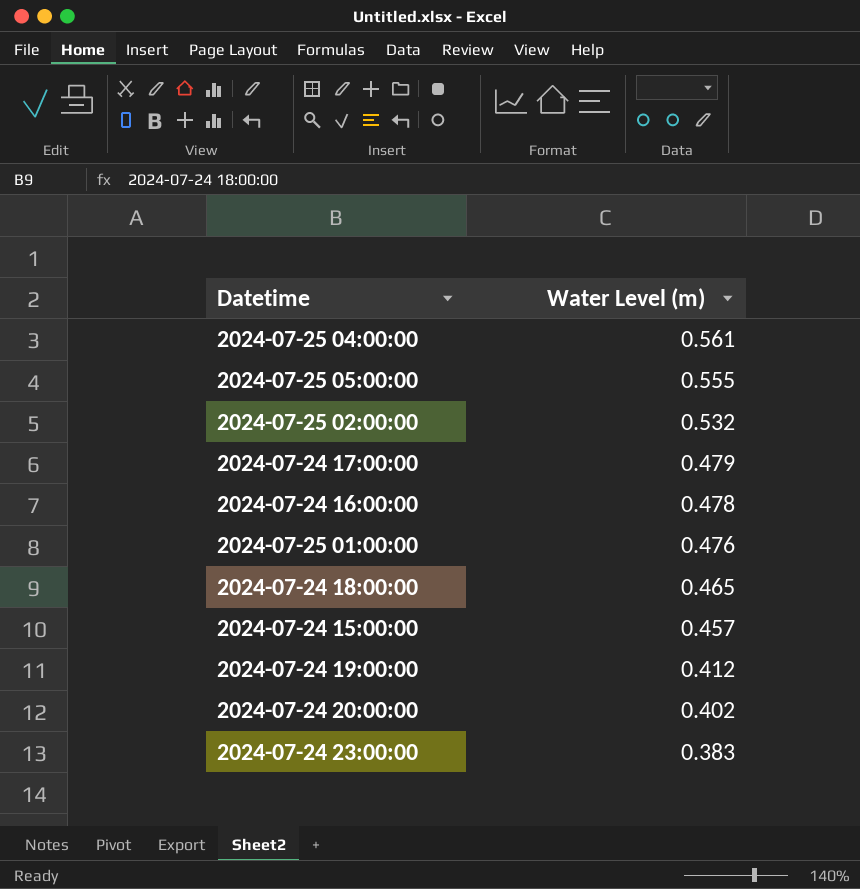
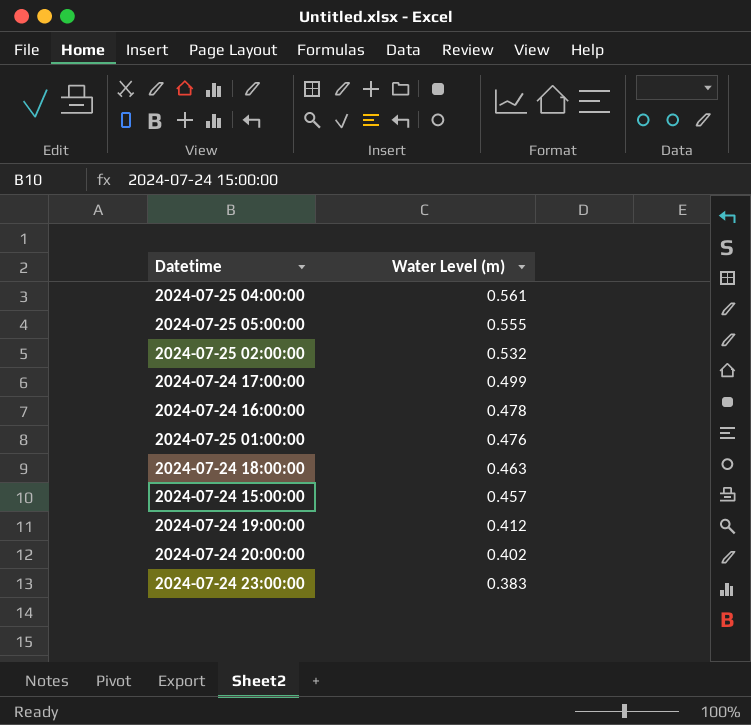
2024-07-24 17:00:00 | Water Level (m): 0.479 -> 0.499
2024-07-24 18:00:00 | Water Level (m): 0.465 -> 0.463

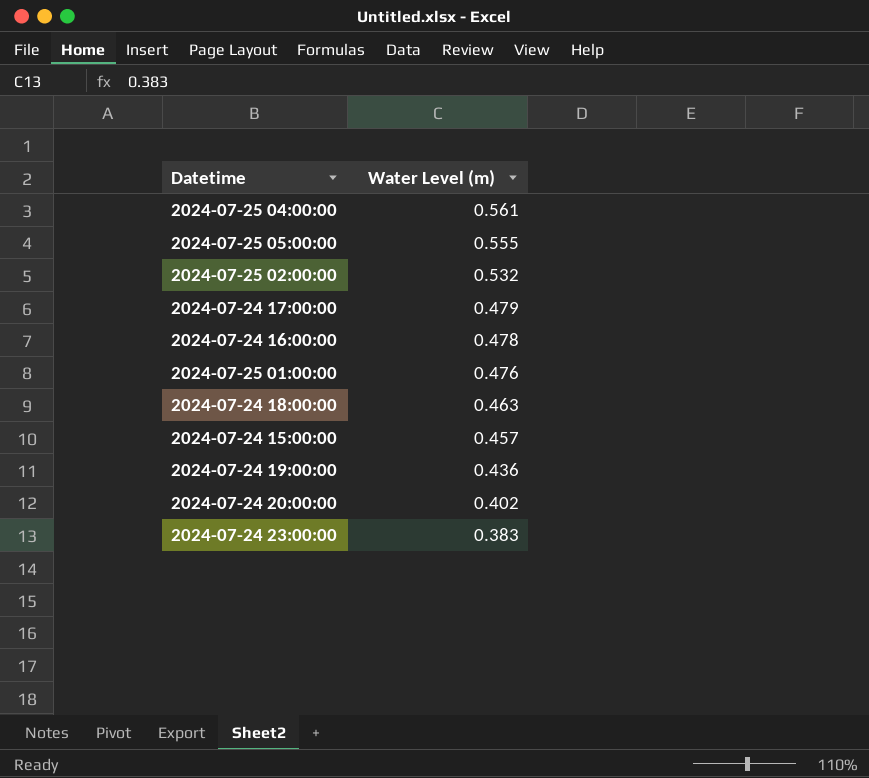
2024-07-24 17:00:00 | Water Level (m): 0.499 -> 0.479
2024-07-24 19:00:00 | Water Level (m): 0.412 -> 0.436

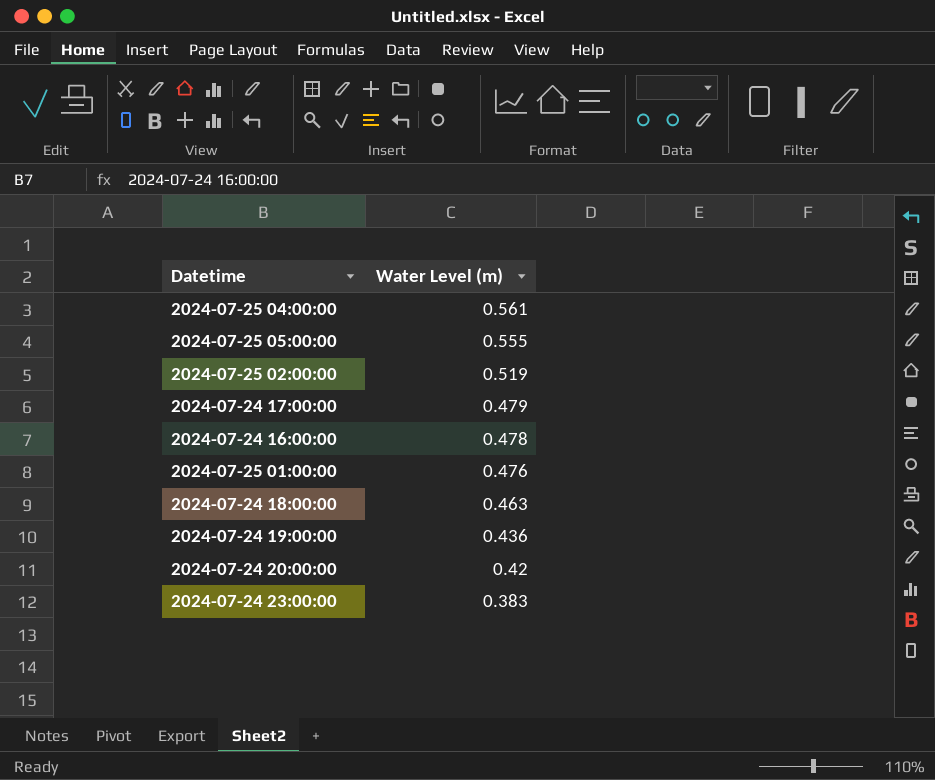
row 2024-07-24 15:00:00: 0.457 -> none
2024-07-25 02:00:00 | Water Level (m): 0.532 -> 0.519
2024-07-24 20:00:00 | Water Level (m): 0.402 -> 0.42

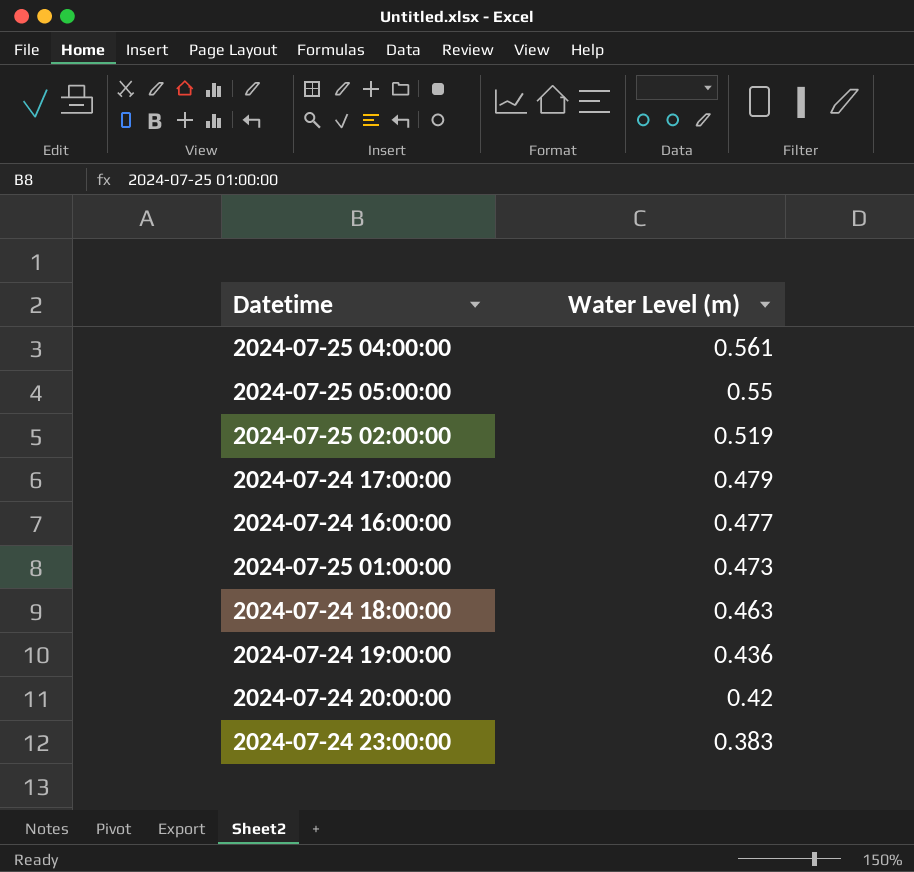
2024-07-25 05:00:00 | Water Level (m): 0.555 -> 0.55
2024-07-24 16:00:00 | Water Level (m): 0.478 -> 0.477
2024-07-25 01:00:00 | Water Level (m): 0.476 -> 0.473

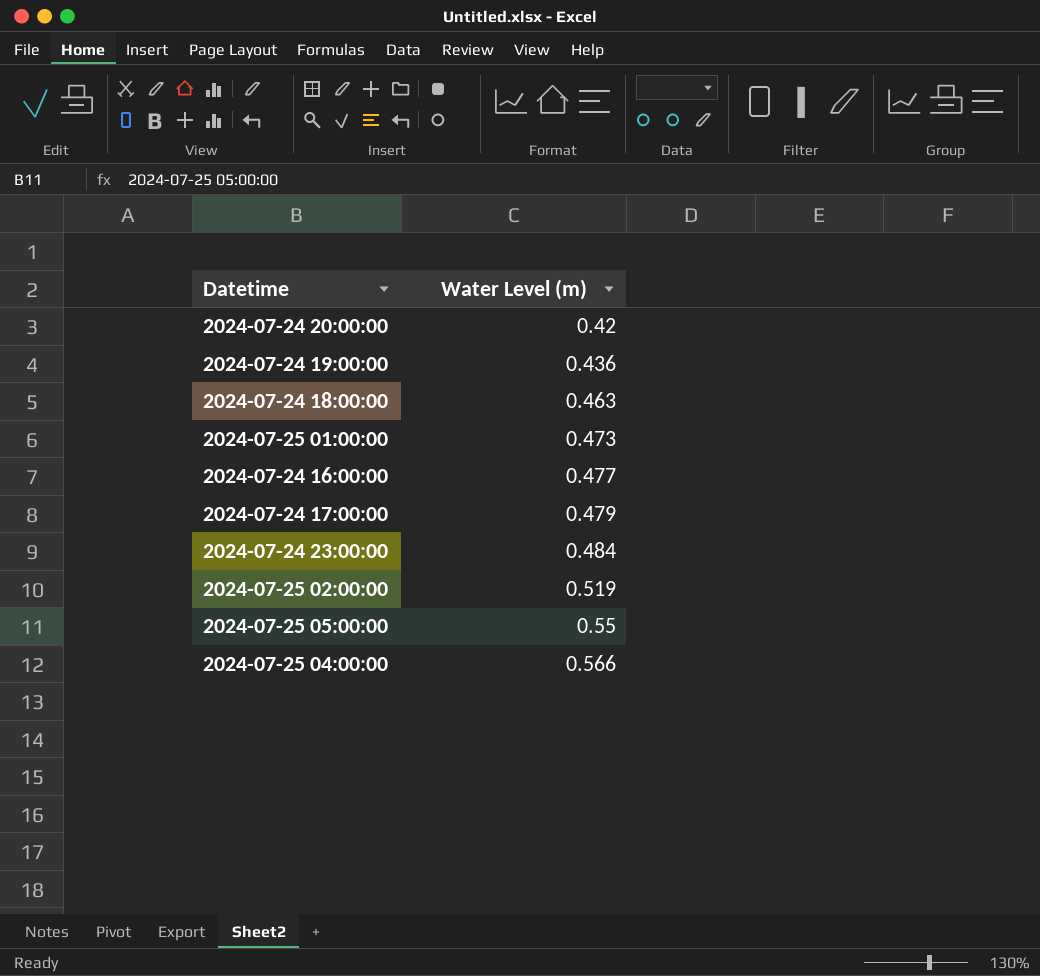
row order: Water Level (m) descending -> Water Level (m) ascending
2024-07-24 23:00:00 | Water Level (m): 0.383 -> 0.484
2024-07-25 04:00:00 | Water Level (m): 0.561 -> 0.566

